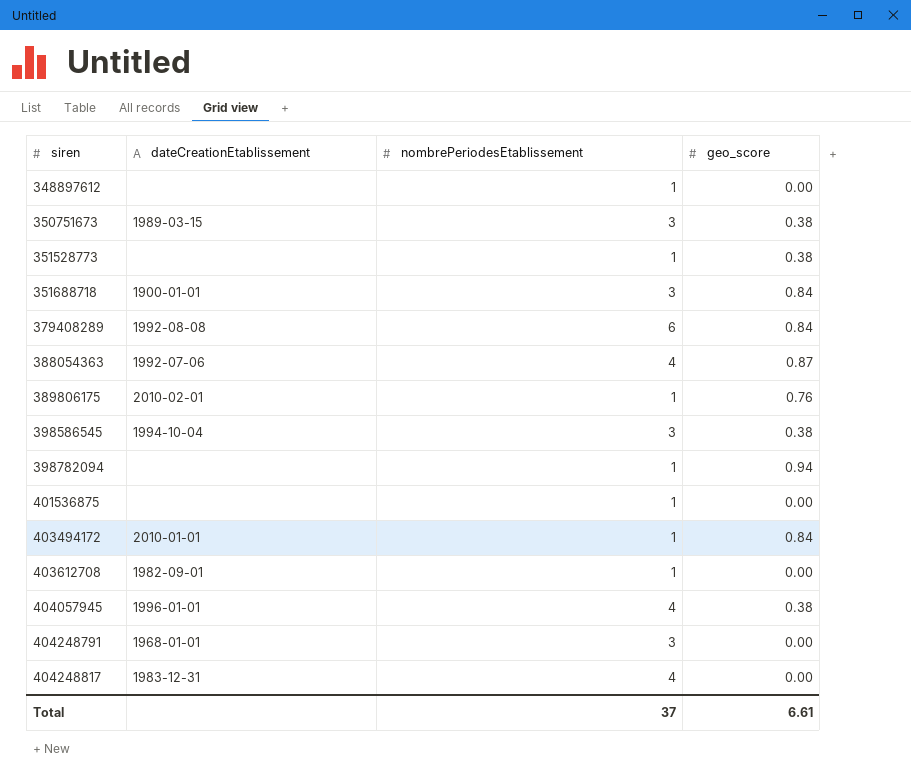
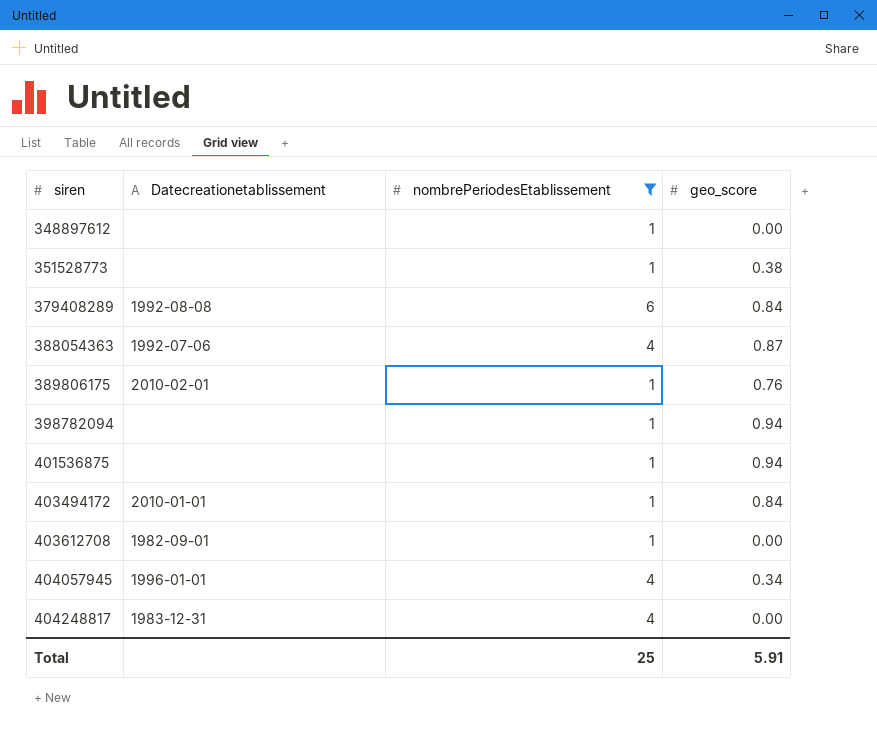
filter: none -> nombrePeriodesEtablissement != 3
column name: dateCreationEtablissement -> Datecreationetablissement
401536875 | geo_score: 0.00 -> 0.94
404057945 | geo_score: 0.38 -> 0.34
Total | nombrePeriodesEtablissement: 37 -> 25
Total | geo_score: 6.61 -> 5.91

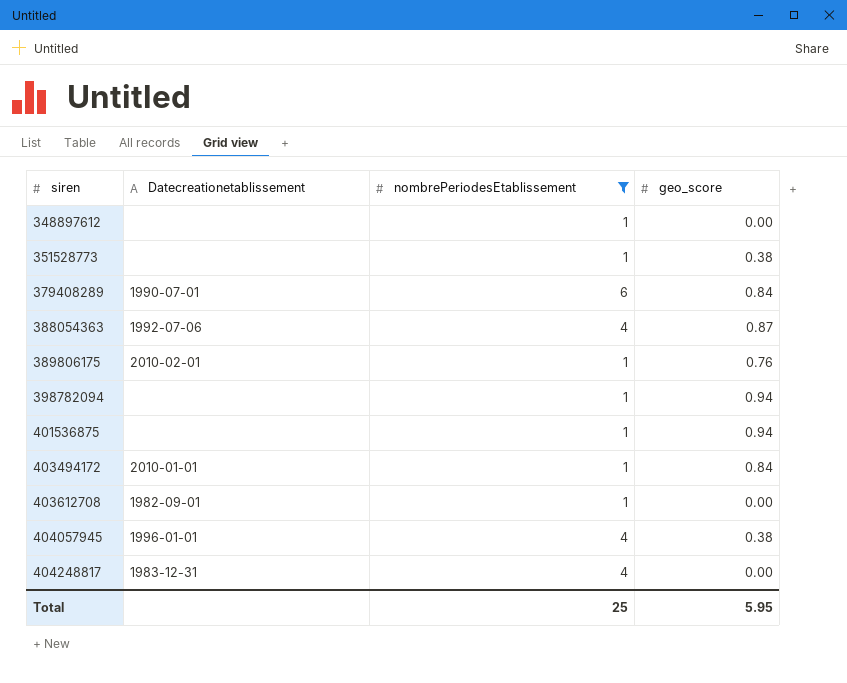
379408289 | Datecreationetablissement: 1992-08-08 -> 1990-07-01
404057945 | geo_score: 0.34 -> 0.38
Total | geo_score: 5.91 -> 5.95

